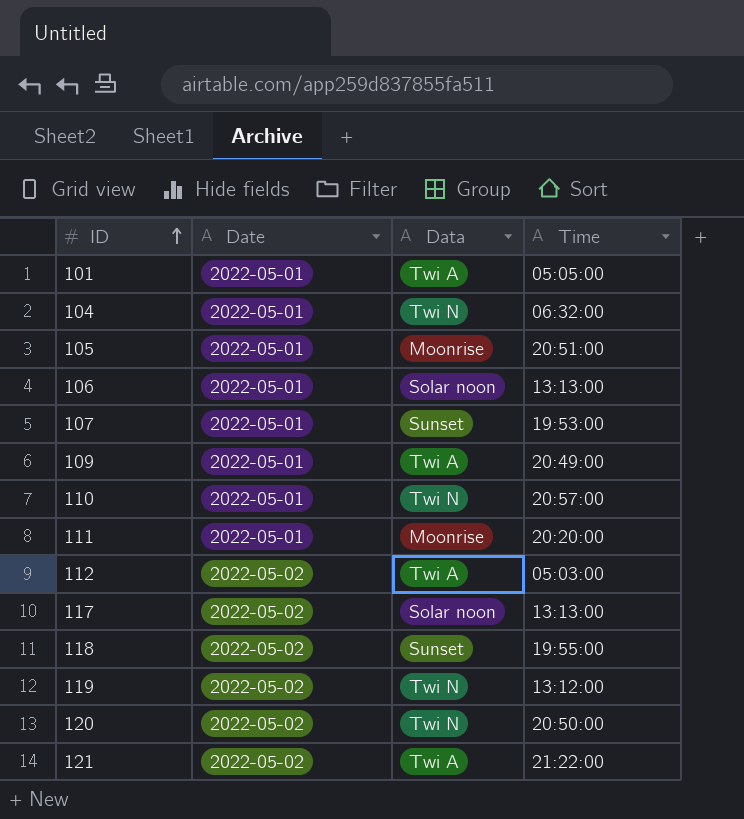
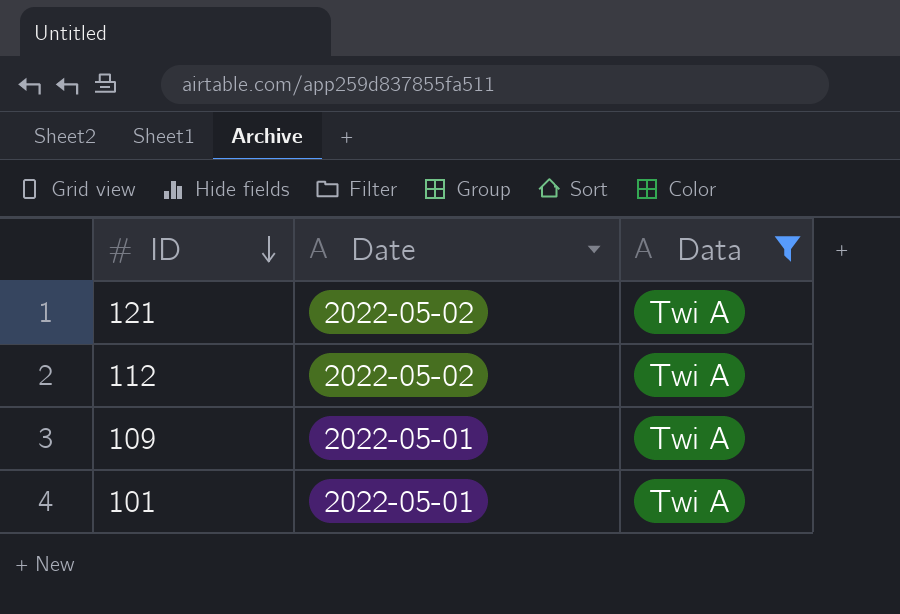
filter: none -> Data = Twi A
row order: ID ascending -> ID descending
column Time | position: 4 -> none

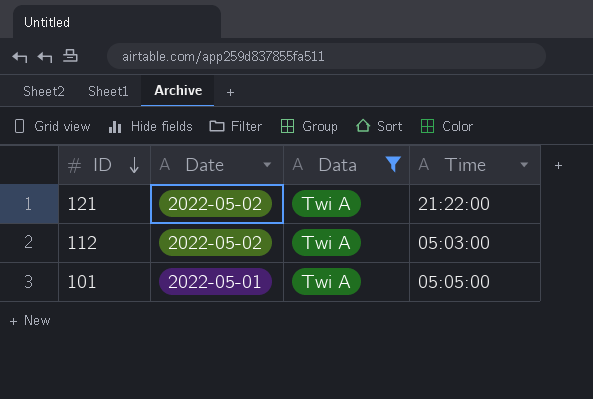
column Time | position: none -> 4
row 109: 2022-05-01 | Twi A -> none

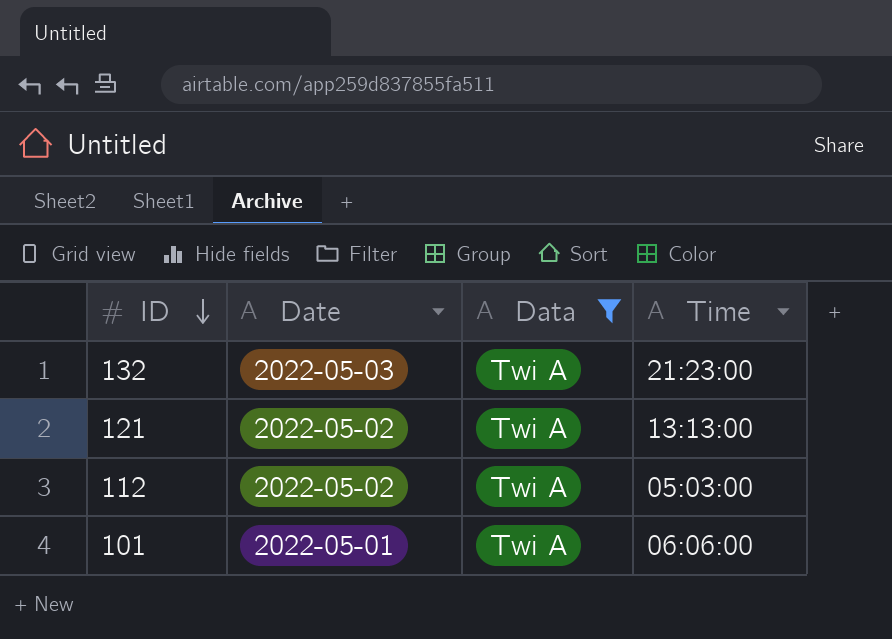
row 132: none -> 2022-05-03 | Twi A | 21:23:00
121 | Time: 21:22:00 -> 13:13:00
101 | Time: 05:05:00 -> 06:06:00

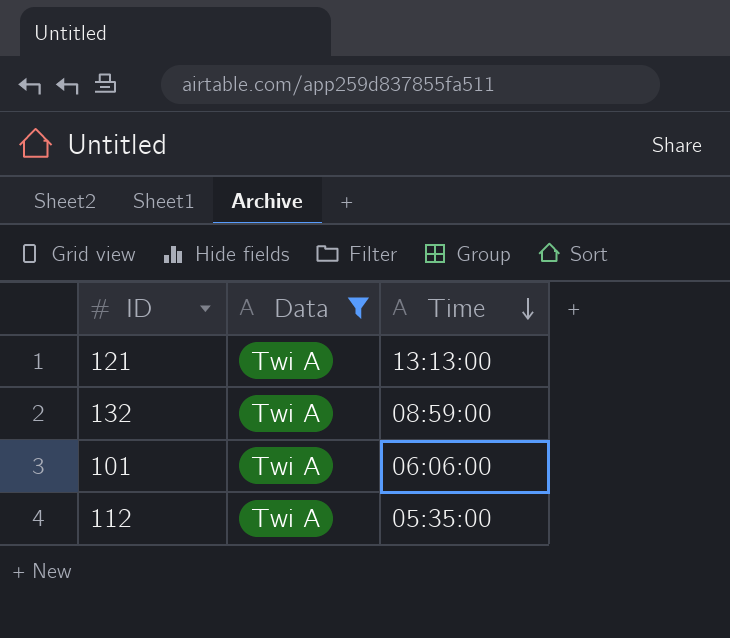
row order: ID descending -> Time descending
column Date | position: 2 -> none
132 | Time: 21:23:00 -> 08:59:00
112 | Time: 05:03:00 -> 05:35:00

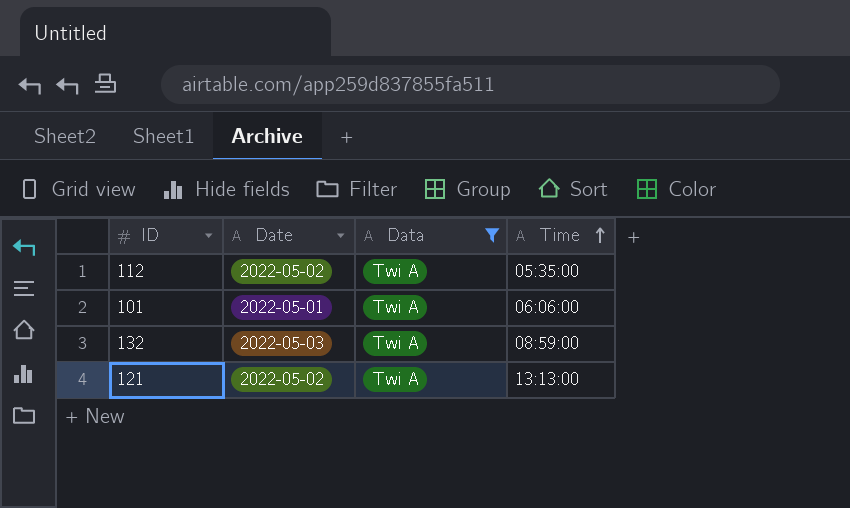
row order: Time descending -> Time ascending
column Date | position: none -> 2

